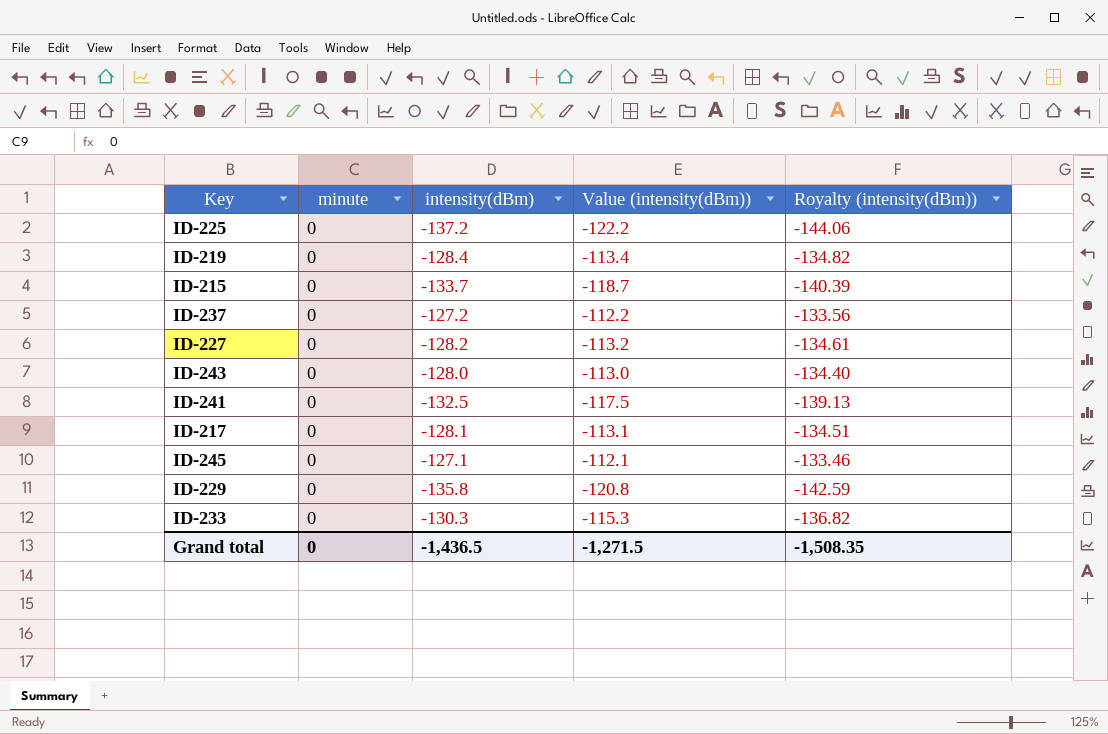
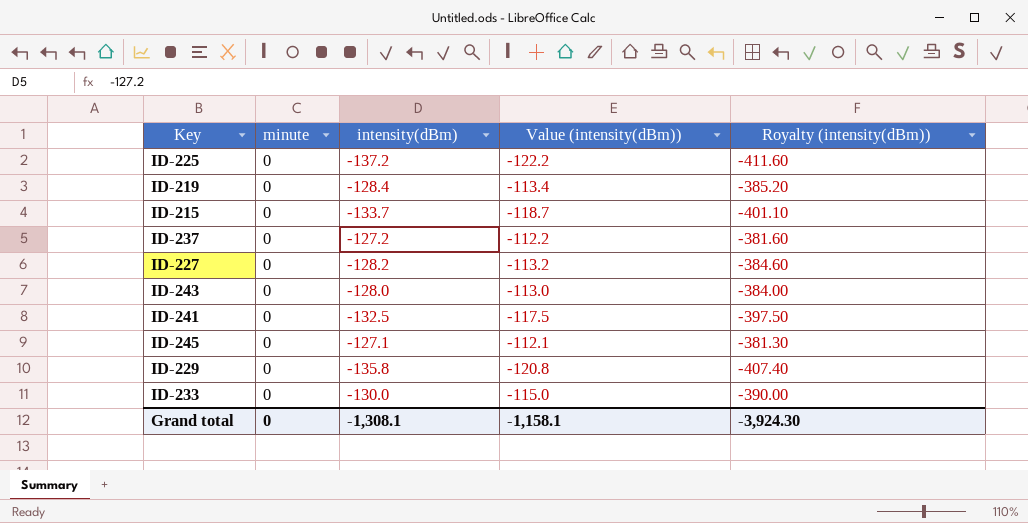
column Royalty (intensity(dBm)) | formula: [intensity(dBm)] * 1.05 -> [intensity(dBm)] * 3
row ID-217: 0 | -128.1 | -113.1 | -134.51 -> none
ID-233 | intensity(dBm): -130.3 -> -130.0
ID-233 | Value (intensity(dBm)): -115.3 -> -115.0
Grand total | intensity(dBm): -1,436.5 -> -1,308.1
Grand total | Value (intensity(dBm)): -1,271.5 -> -1,158.1
Grand total | Royalty (intensity(dBm)): -1,508.35 -> -3,924.30

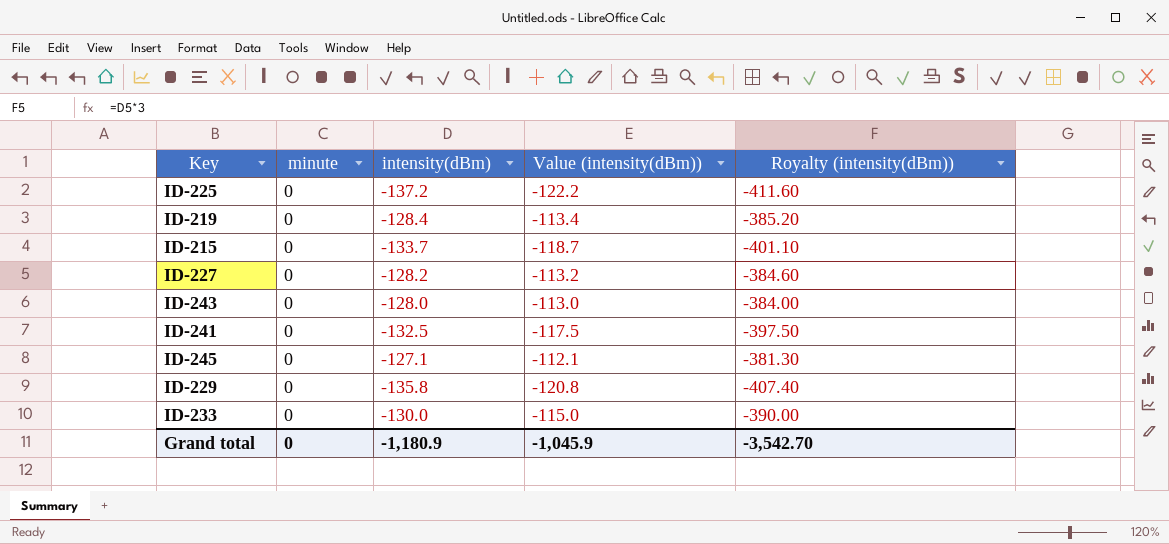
row ID-237: 0 | -127.2 | -112.2 | -381.60 -> none
Grand total | intensity(dBm): -1,308.1 -> -1,180.9
Grand total | Value (intensity(dBm)): -1,158.1 -> -1,045.9
Grand total | Royalty (intensity(dBm)): -3,924.30 -> -3,542.70

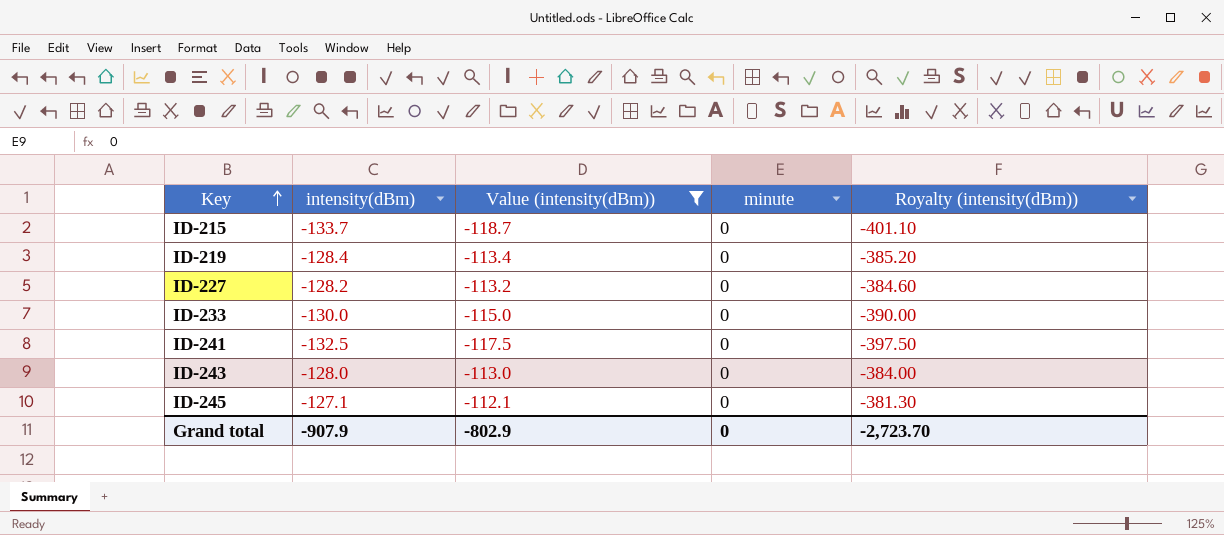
filter: none -> Value (intensity(dBm)) >= -118.7
row order: none -> Key ascending
column minute | position: 2 -> 4
Grand total | intensity(dBm): -1,180.9 -> -907.9
Grand total | Value (intensity(dBm)): -1,045.9 -> -802.9
Grand total | Royalty (intensity(dBm)): -3,542.70 -> -2,723.70

